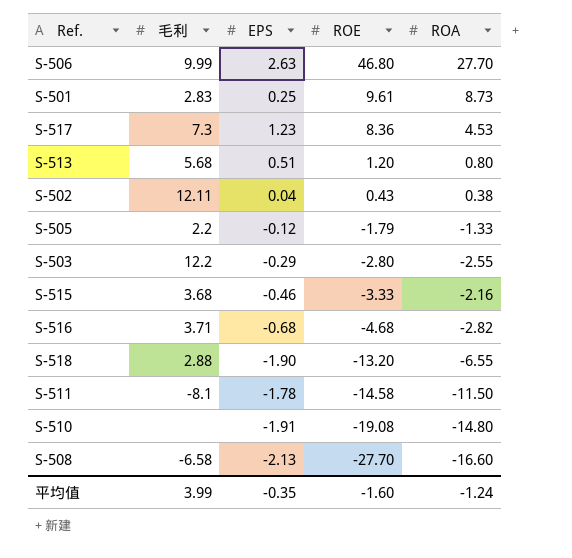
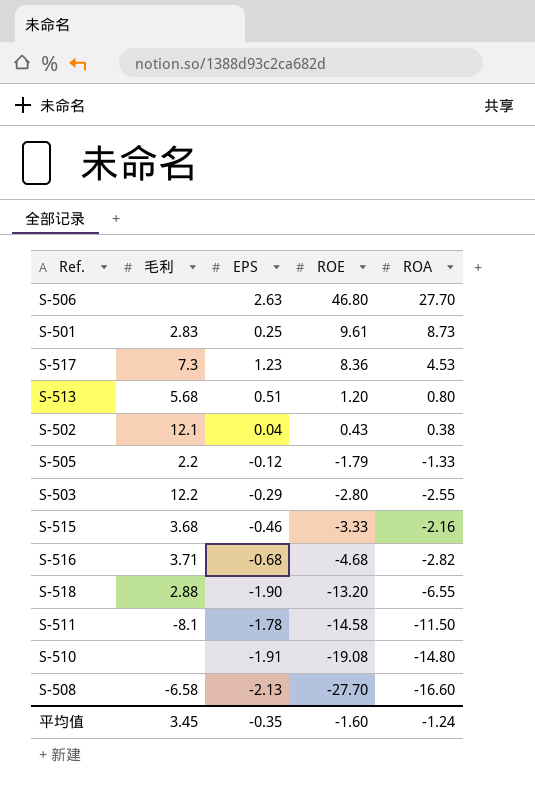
S-506 | 毛利: 9.99 -> none
S-502 | 毛利: 12.11 -> 12.1
平均值 | 毛利: 3.99 -> 3.45

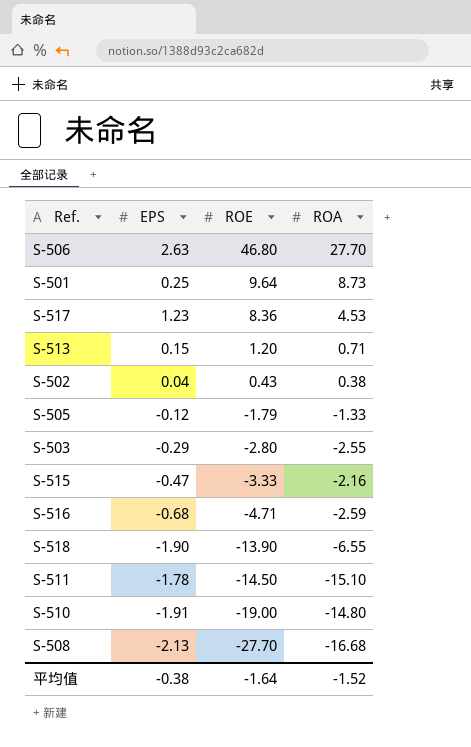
column 毛利 | position: 2 -> none
S-501 | ROE: 9.61 -> 9.64
S-513 | EPS: 0.51 -> 0.15
S-513 | ROA: 0.80 -> 0.71
S-515 | EPS: -0.46 -> -0.47
S-516 | ROE: -4.68 -> -4.71
S-516 | ROA: -2.82 -> -2.59
S-518 | ROE: -13.20 -> -13.90
S-511 | ROE: -14.58 -> -14.50
S-511 | ROA: -11.50 -> -15.10
S-510 | ROE: -19.08 -> -19.00
S-508 | ROA: -16.60 -> -16.68
平均值 | EPS: -0.35 -> -0.38
平均值 | ROE: -1.60 -> -1.64
平均值 | ROA: -1.24 -> -1.52

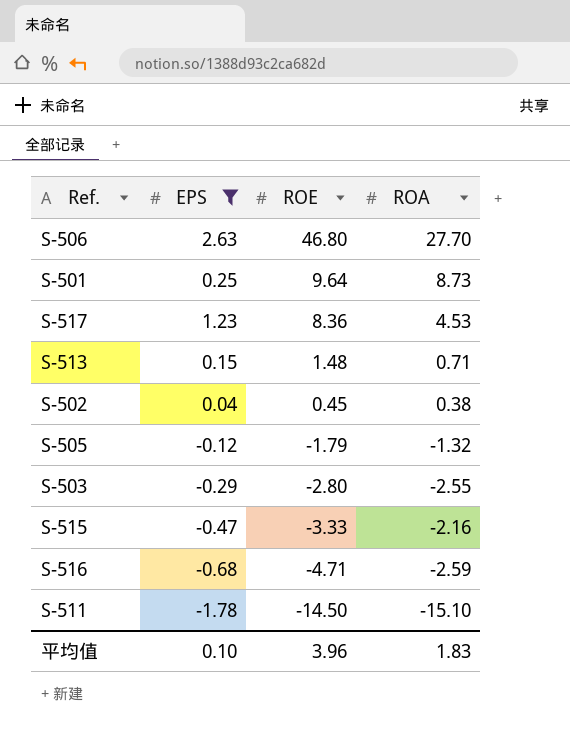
filter: none -> EPS >= -1.78
S-513 | ROE: 1.20 -> 1.48
S-502 | ROE: 0.43 -> 0.45
S-505 | ROA: -1.33 -> -1.32
平均值 | EPS: -0.38 -> 0.10
平均值 | ROE: -1.64 -> 3.96
平均值 | ROA: -1.52 -> 1.83

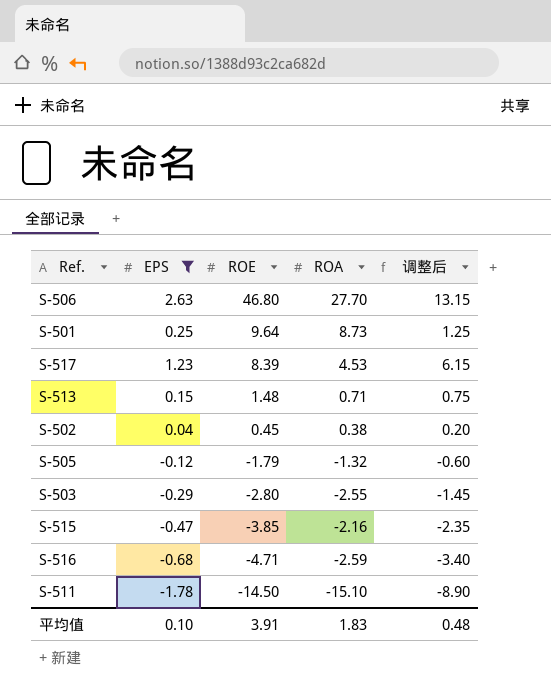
column 调整后 | formula: none -> [EPS] * 5
S-517 | ROE: 8.36 -> 8.39
S-515 | ROE: -3.33 -> -3.85
平均值 | ROE: 3.96 -> 3.91

